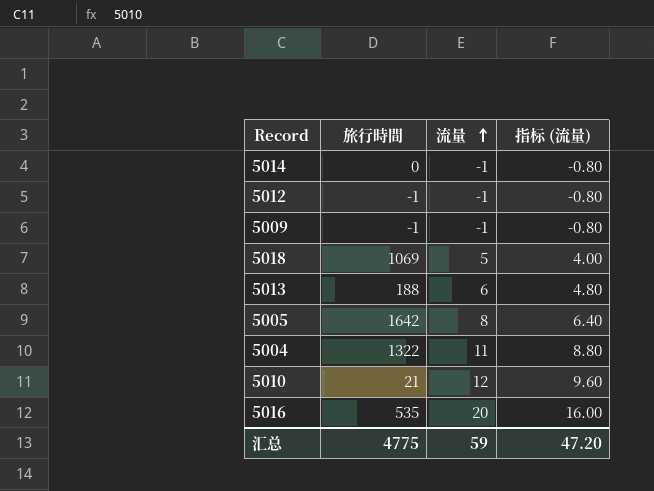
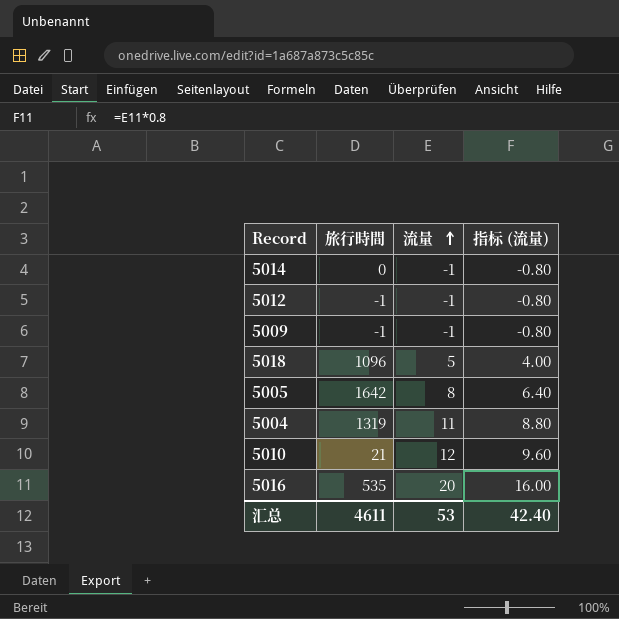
row 5013: 188 | 6 | 4.80 -> none
5018 | 旅行時間: 1069 -> 1096
5004 | 旅行時間: 1322 -> 1319
汇总 | 旅行時間: 4775 -> 4611
汇总 | 流量: 59 -> 53
汇总 | 指标 (流量): 47.20 -> 42.40

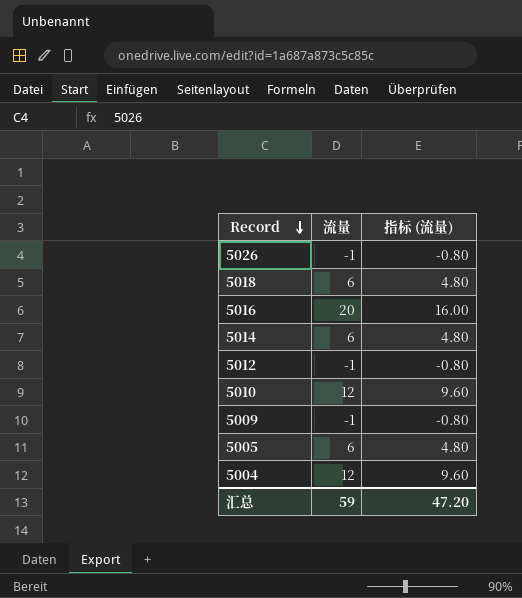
row order: 流量 ascending -> Record descending
column 旅行時間 | position: 2 -> none
row 5026: none -> -1 | -0.80
5018 | 流量: 5 -> 6
5018 | 指标 (流量): 4.00 -> 4.80
5014 | 流量: -1 -> 6
5014 | 指标 (流量): -0.80 -> 4.80
5005 | 流量: 8 -> 6
5005 | 指标 (流量): 6.40 -> 4.80
5004 | 流量: 11 -> 12
5004 | 指标 (流量): 8.80 -> 9.60
汇总 | 流量: 53 -> 59
汇总 | 指标 (流量): 42.40 -> 47.20

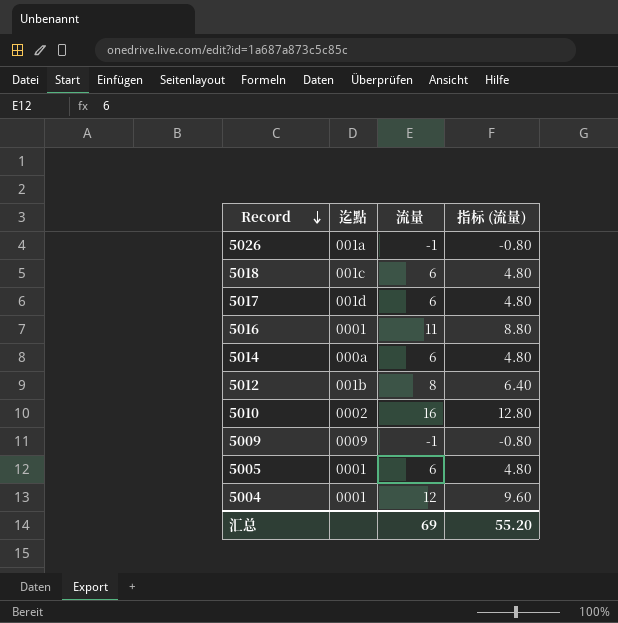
column 迄點 | position: none -> 2
row 5017: none -> 001d | 6 | 4.80
5016 | 流量: 20 -> 11
5016 | 指标 (流量): 16.00 -> 8.80
5012 | 流量: -1 -> 8
5012 | 指标 (流量): -0.80 -> 6.40
5010 | 流量: 12 -> 16
5010 | 指标 (流量): 9.60 -> 12.80
汇总 | 流量: 59 -> 69
汇总 | 指标 (流量): 47.20 -> 55.20

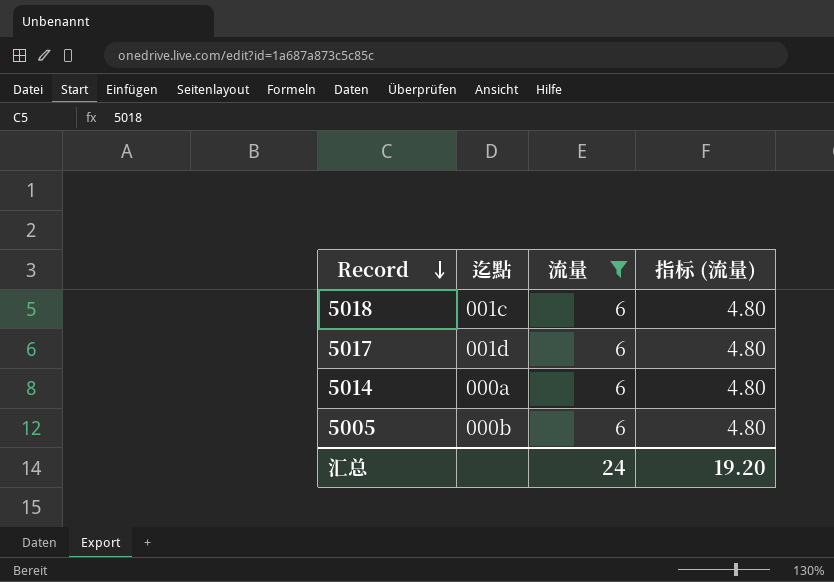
filter: none -> 流量 = 6
5005 | 迄點: 0001 -> 000b
汇总 | 流量: 69 -> 24
汇总 | 指标 (流量): 55.20 -> 19.20

